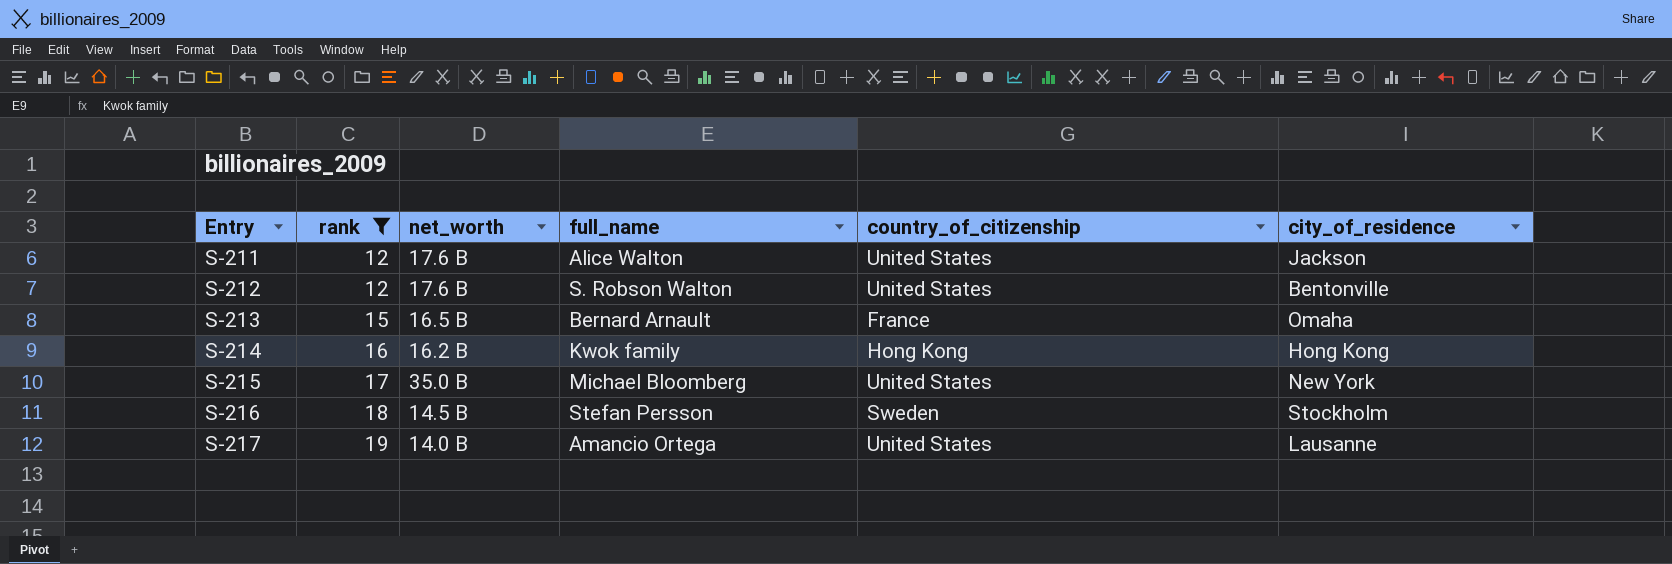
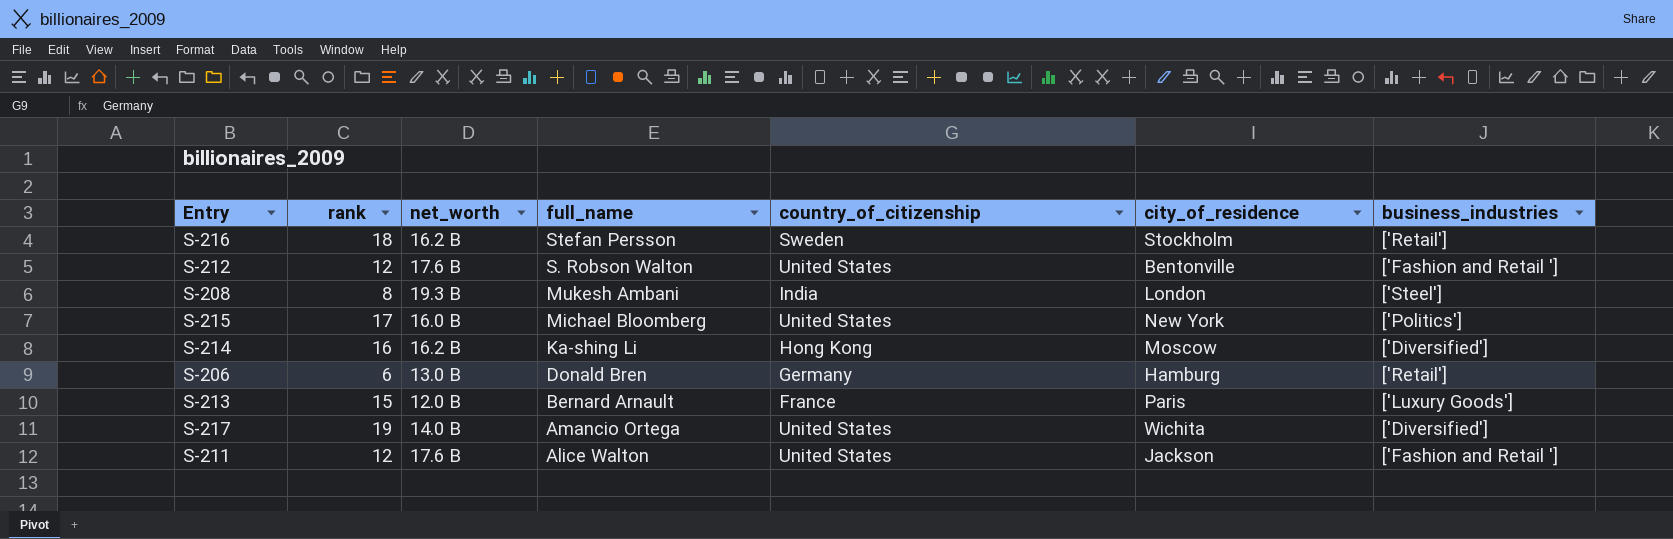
filter: rank >= 12 -> none
row order: Entry ascending -> full_name descending
column business_industries | position: none -> 7
S-216 | net_worth: 14.5 B -> 16.2 B
S-215 | net_worth: 35.0 B -> 16.0 B
S-214 | full_name: Kwok family -> Ka-shing Li
S-214 | city_of_residence: Hong Kong -> Moscow
S-213 | net_worth: 16.5 B -> 12.0 B
S-213 | city_of_residence: Omaha -> Paris
S-217 | city_of_residence: Lausanne -> Wichita

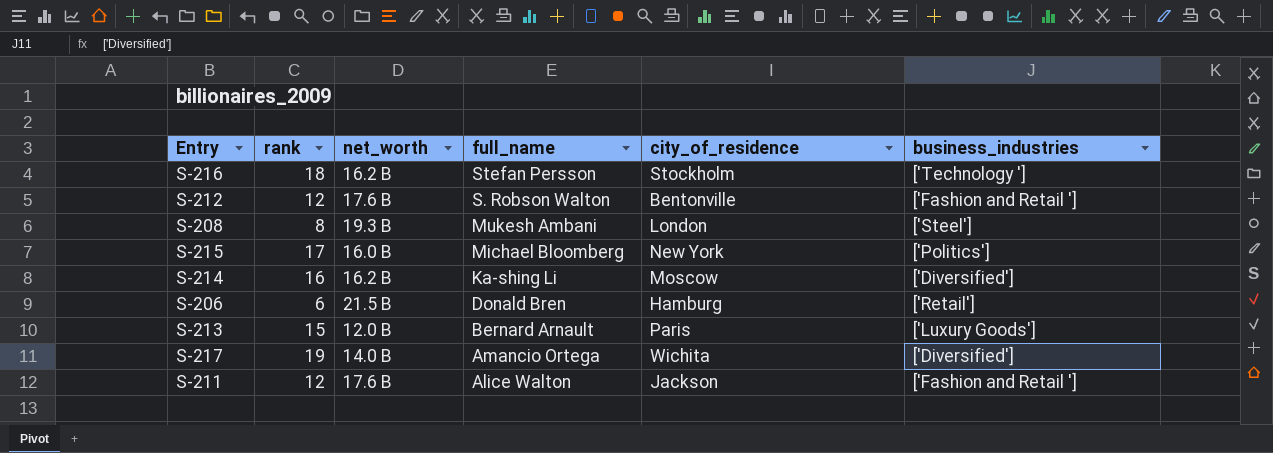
column country_of_citizenship | position: 5 -> none
S-216 | business_industries: ['Retail'] -> ['Technology ']
S-206 | net_worth: 13.0 B -> 21.5 B

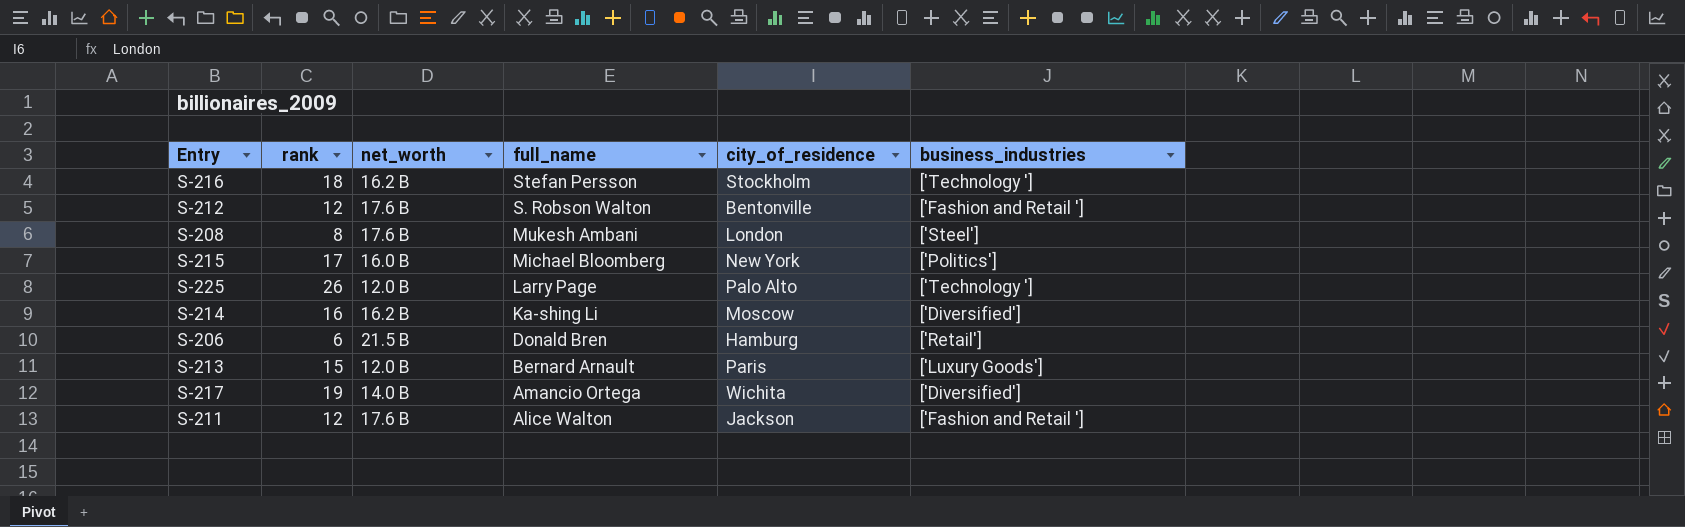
S-208 | net_worth: 19.3 B -> 17.6 B
row S-225: none -> 26 | 12.0 B | Larry Page | Palo Alto | ['Technology ']

